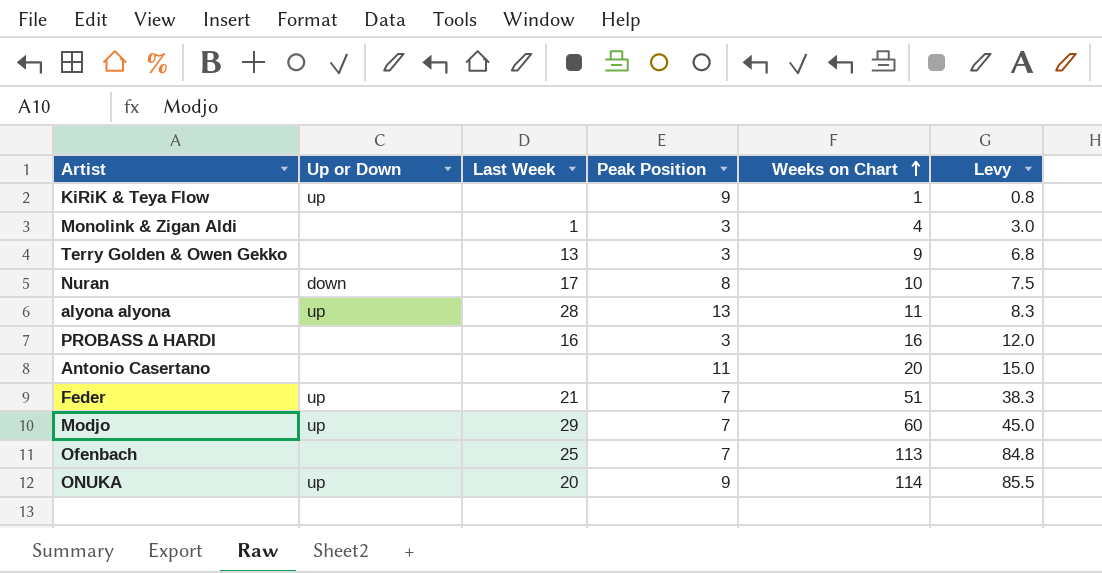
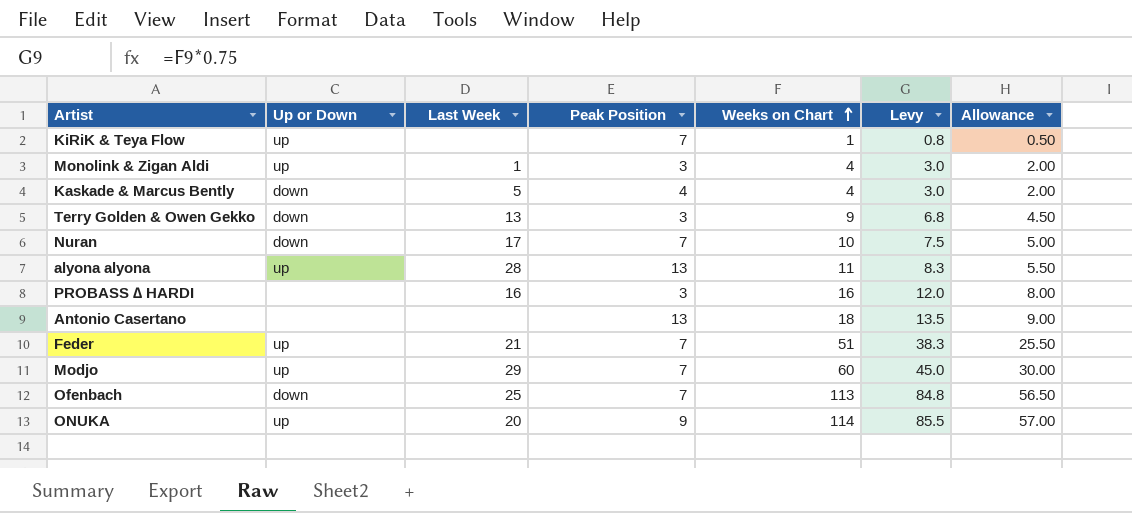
column Allowance | formula: none -> [Weeks on Chart] * 0.5
KiRiK & Teya Flow | Peak Position: 9 -> 7
Monolink & Zigan Aldi | Up or Down: none -> up
row Kaskade & Marcus Bently: none -> down | 5 | 4 | 4 | 3.0 | 2.00
Terry Golden & Owen Gekko | Up or Down: none -> down
Nuran | Peak Position: 8 -> 7
Antonio Casertano | Peak Position: 11 -> 13
Antonio Casertano | Weeks on Chart: 20 -> 18
Antonio Casertano | Levy: 15.0 -> 13.5
Ofenbach | Up or Down: none -> down

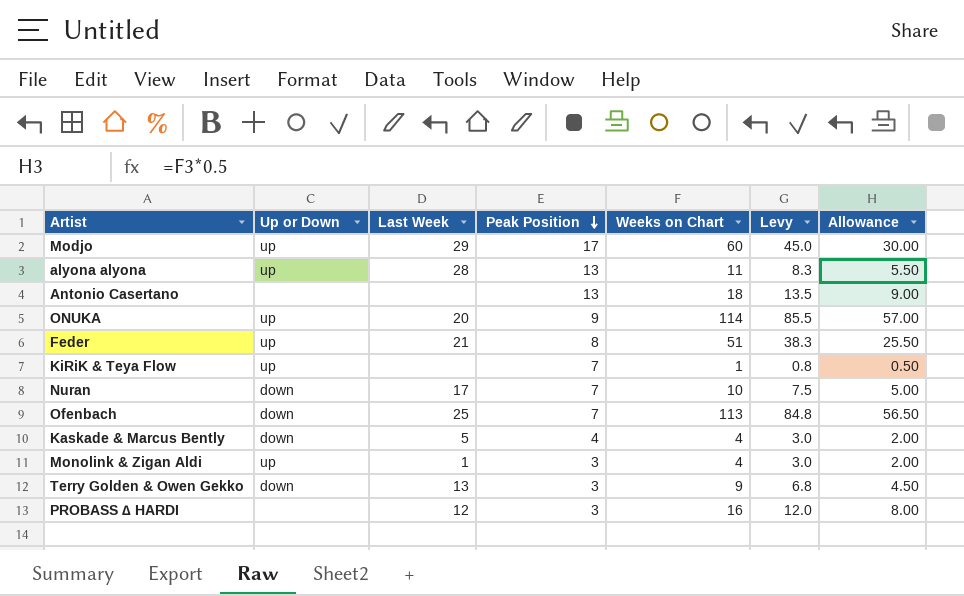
row order: Weeks on Chart ascending -> Peak Position descending
Modjo | Peak Position: 7 -> 17
Feder | Peak Position: 7 -> 8
PROBASS ∆ HARDI | Last Week: 16 -> 12

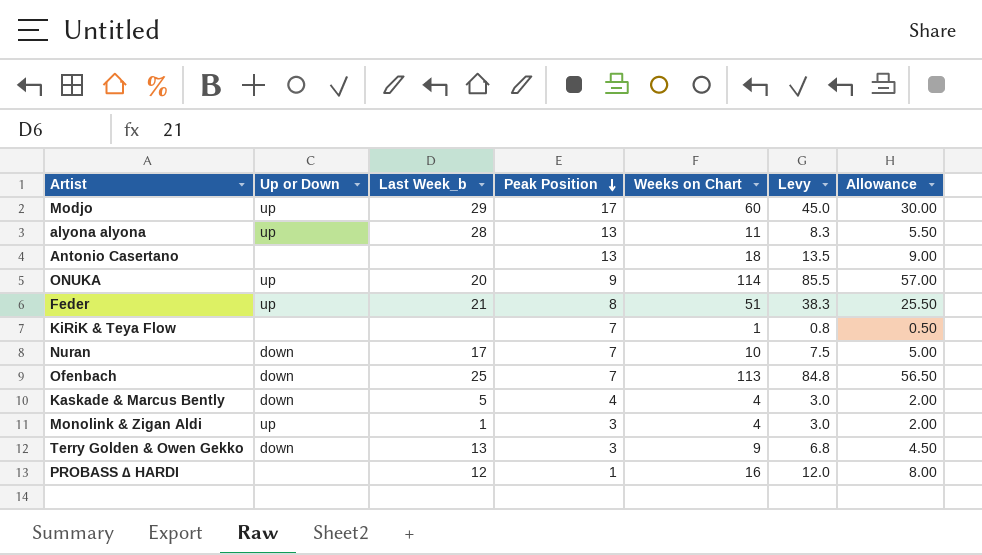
column name: Last Week -> Last Week_b
KiRiK & Teya Flow | Up or Down: up -> none
PROBASS ∆ HARDI | Peak Position: 3 -> 1

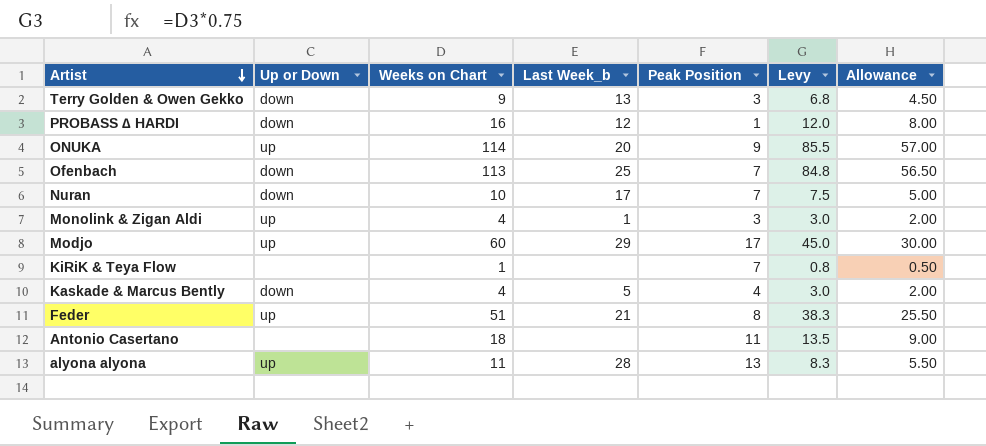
row order: Peak Position descending -> Artist descending
column Weeks on Chart | position: 5 -> 3
PROBASS ∆ HARDI | Up or Down: none -> down
Antonio Casertano | Peak Position: 13 -> 11

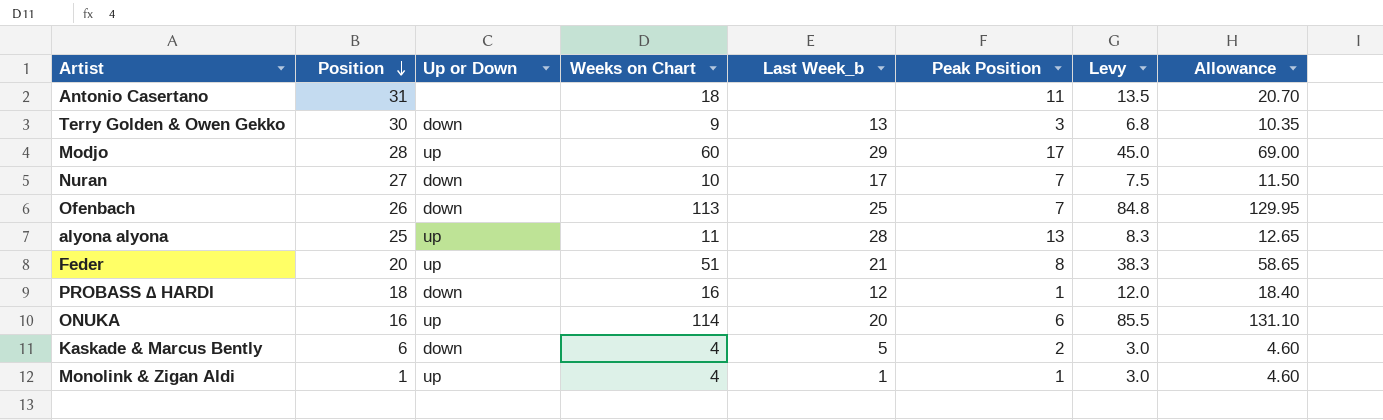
row order: Artist descending -> Position descending
column Position | position: none -> 2
column Allowance | formula: [Weeks on Chart] * 0.5 -> [Weeks on Chart] * 1.15
row KiRiK & Teya Flow: none | 1 | none | 7 | 0.8 | 0.50 -> none
ONUKA | Peak Position: 9 -> 6
Kaskade & Marcus Bently | Peak Position: 4 -> 2
Monolink & Zigan Aldi | Peak Position: 3 -> 1

